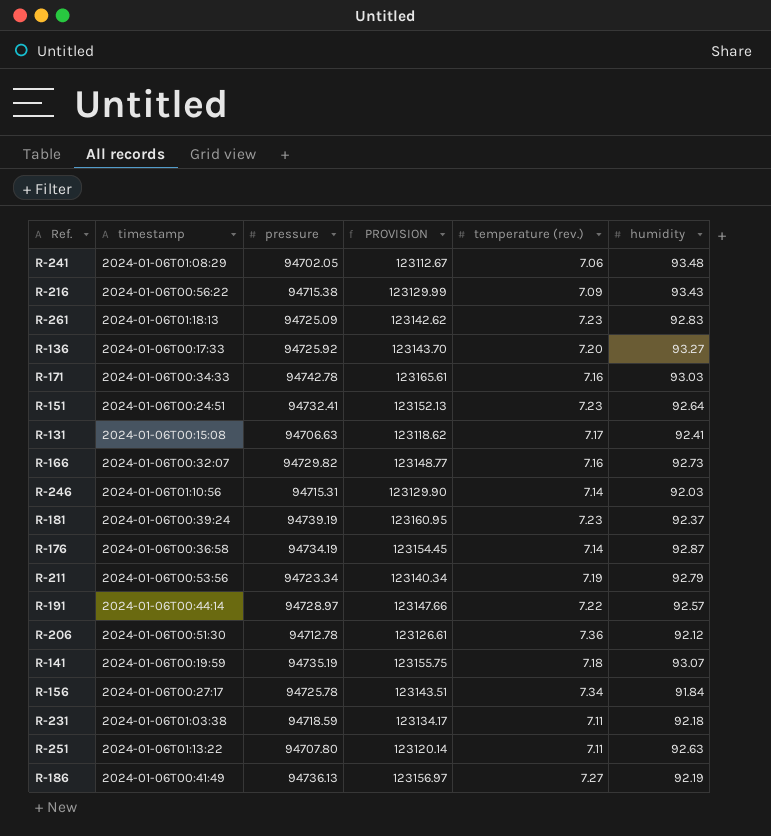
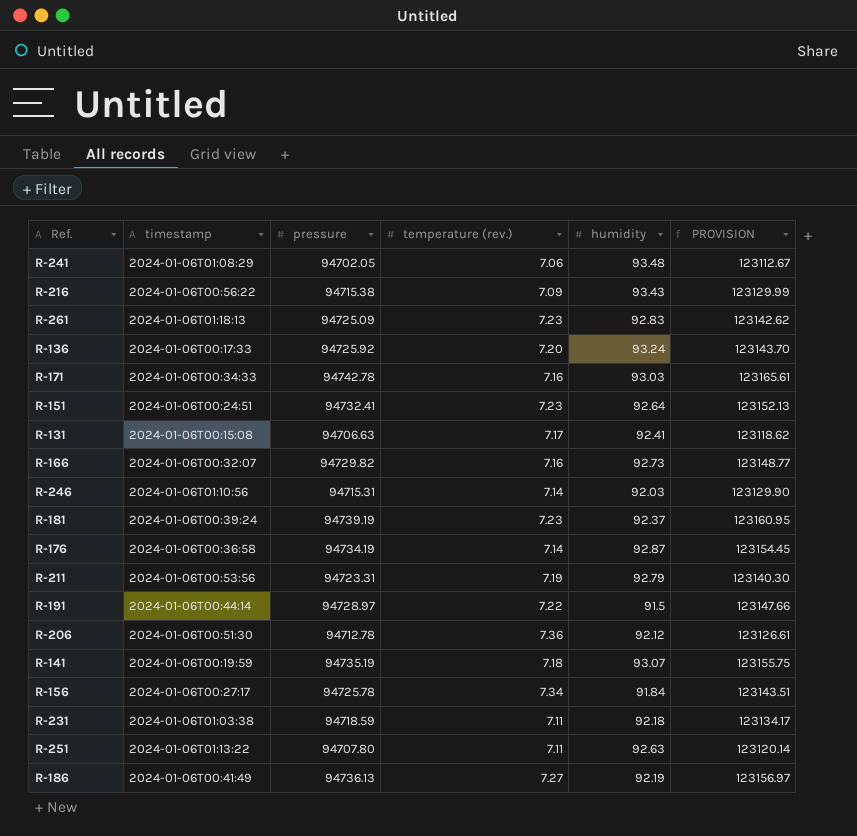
column PROVISION | position: 4 -> 6
R-136 | humidity: 93.27 -> 93.24
R-211 | pressure: 94723.34 -> 94723.31
R-211 | PROVISION: 123140.34 -> 123140.30
R-191 | humidity: 92.57 -> 91.5

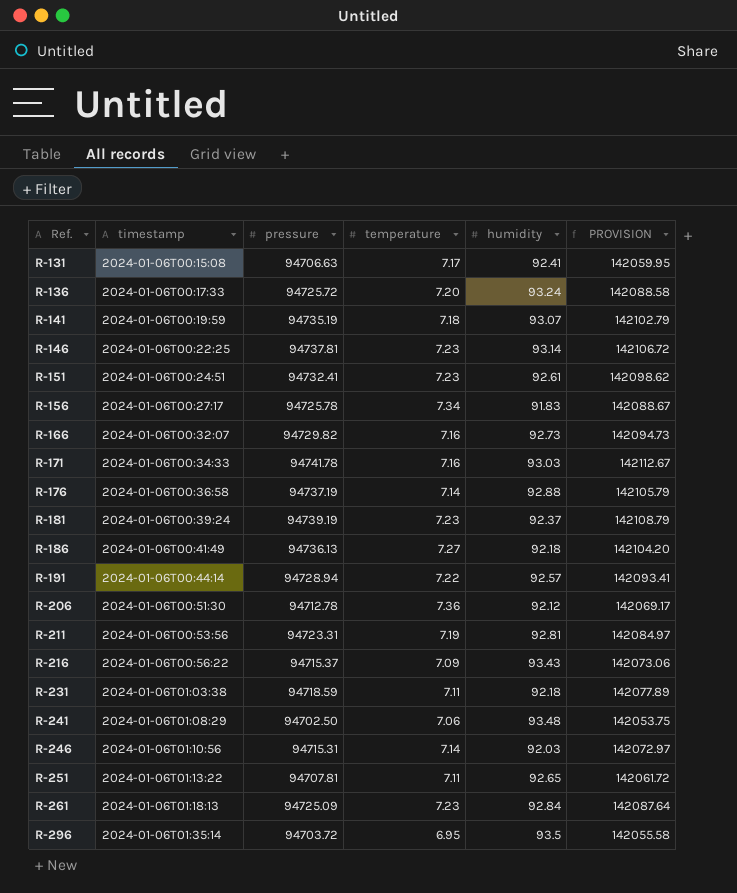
row order: none -> Ref. ascending
column name: temperature (rev.) -> temperature
column PROVISION | formula: [pressure] * 1.3 -> [pressure] * 1.5
R-136 | pressure: 94725.92 -> 94725.72
row R-146: none -> 2024-01-06T00:22:25 | 94737.81 | 7.23 | 93.14 | 142106.72
R-151 | humidity: 92.64 -> 92.61
R-156 | humidity: 91.84 -> 91.83
R-171 | pressure: 94742.78 -> 94741.78
R-176 | pressure: 94734.19 -> 94737.19
R-176 | humidity: 92.87 -> 92.88
R-186 | humidity: 92.19 -> 92.18
R-191 | pressure: 94728.97 -> 94728.94
R-191 | humidity: 91.5 -> 92.57
R-211 | humidity: 92.79 -> 92.81
R-216 | pressure: 94715.38 -> 94715.37
R-241 | pressure: 94702.05 -> 94702.50
R-251 | pressure: 94707.80 -> 94707.81
R-251 | humidity: 92.63 -> 92.65
R-261 | humidity: 92.83 -> 92.84
row R-296: none -> 2024-01-06T01:35:14 | 94703.72 | 6.95 | 93.5 | 142055.58

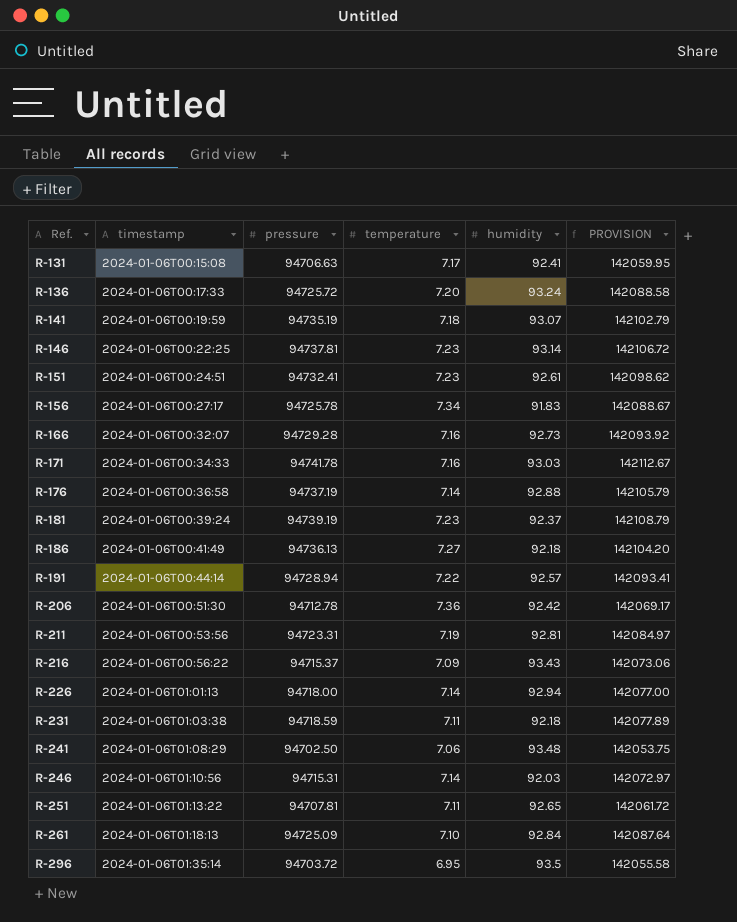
R-166 | pressure: 94729.82 -> 94729.28
R-166 | PROVISION: 142094.73 -> 142093.92
R-206 | humidity: 92.12 -> 92.42
row R-226: none -> 2024-01-06T01:01:13 | 94718.00 | 7.14 | 92.94 | 142077.00
R-261 | temperature: 7.23 -> 7.10

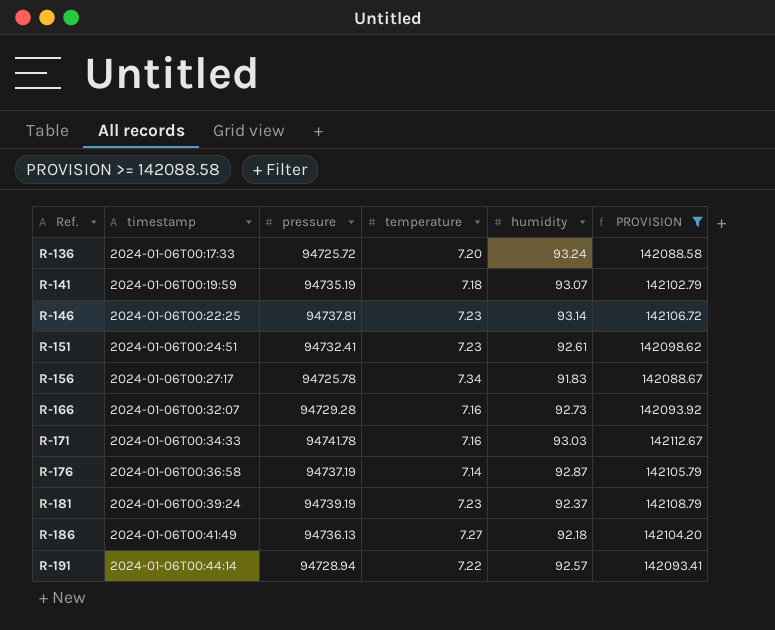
filter: none -> PROVISION >= 142088.58
R-176 | humidity: 92.88 -> 92.87

